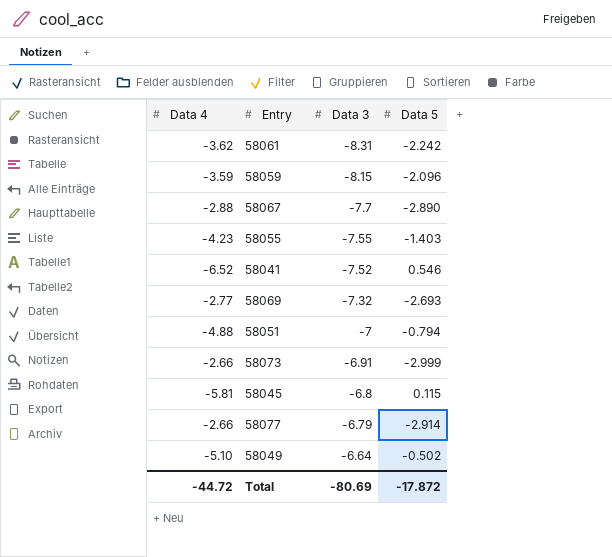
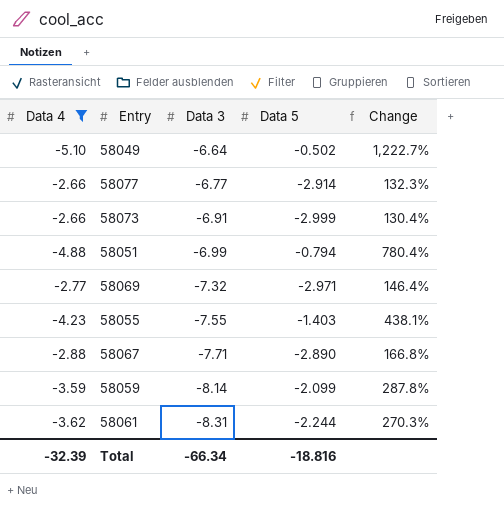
filter: none -> Data 4 >= -5.10
row order: Data 3 ascending -> Data 3 descending
column Change | formula: none -> ([Data 3] - [Data 5]) / [Data 5]
58077 | Data 3: -6.79 -> -6.77
58051 | Data 3: -7 -> -6.99
58069 | Data 5: -2.693 -> -2.971
58067 | Data 3: -7.7 -> -7.71
58059 | Data 3: -8.15 -> -8.14
58059 | Data 5: -2.096 -> -2.099
58061 | Data 5: -2.242 -> -2.244
Total | Data 4: -44.72 -> -32.39
Total | Data 3: -80.69 -> -66.34
Total | Data 5: -17.872 -> -18.816

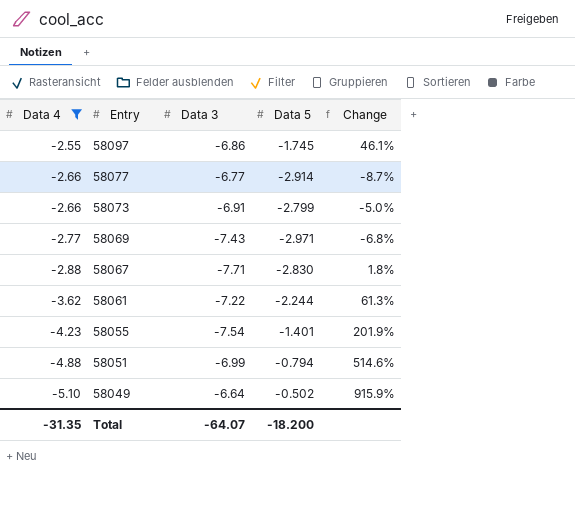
row order: Data 3 descending -> Data 4 descending
column Change | formula: ([Data 3] - [Data 5]) / [Data 5] -> ([Data 4] - [Data 5]) / [Data 5]
row 58059: -3.59 | -8.14 | -2.099 | 287.8% -> none
row 58097: none -> -2.55 | -6.86 | -1.745 | 46.1%
58073 | Data 5: -2.999 -> -2.799
58069 | Data 3: -7.32 -> -7.43
58067 | Data 5: -2.890 -> -2.830
58061 | Data 3: -8.31 -> -7.22
58055 | Data 3: -7.55 -> -7.54
58055 | Data 5: -1.403 -> -1.401
Total | Data 4: -32.39 -> -31.35
Total | Data 3: -66.34 -> -64.07
Total | Data 5: -18.816 -> -18.200

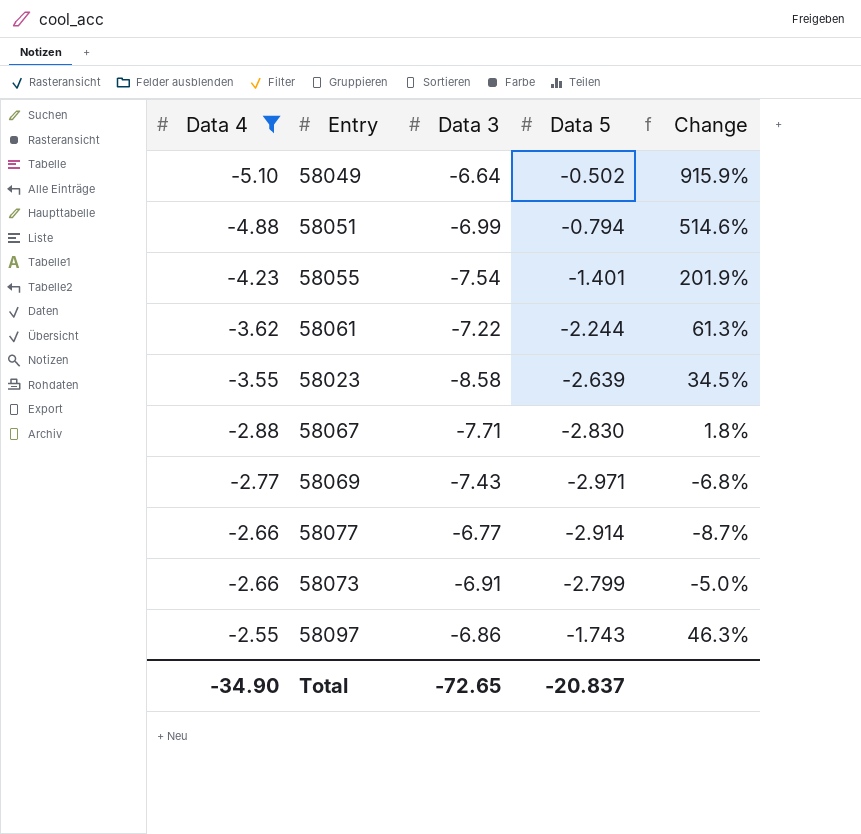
row order: Data 4 descending -> Data 4 ascending
row 58023: none -> -3.55 | -8.58 | -2.639 | 34.5%
58097 | Data 5: -1.745 -> -1.743
58097 | Change: 46.1% -> 46.3%
Total | Data 4: -31.35 -> -34.90
Total | Data 3: -64.07 -> -72.65
Total | Data 5: -18.200 -> -20.837

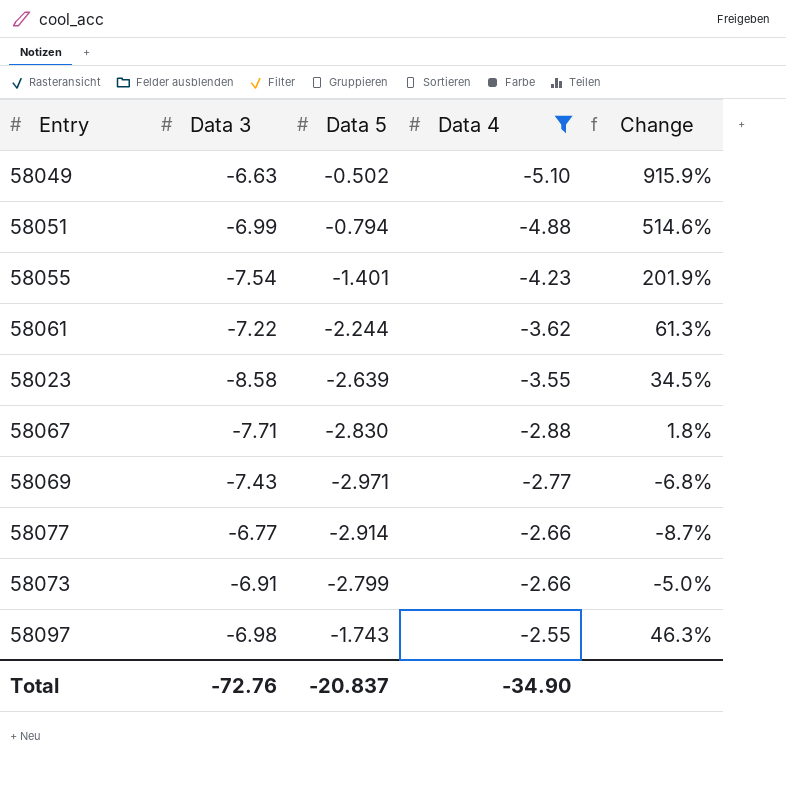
column Data 4 | position: 1 -> 4
58049 | Data 3: -6.64 -> -6.63
58097 | Data 3: -6.86 -> -6.98
Total | Data 3: -72.65 -> -72.76

